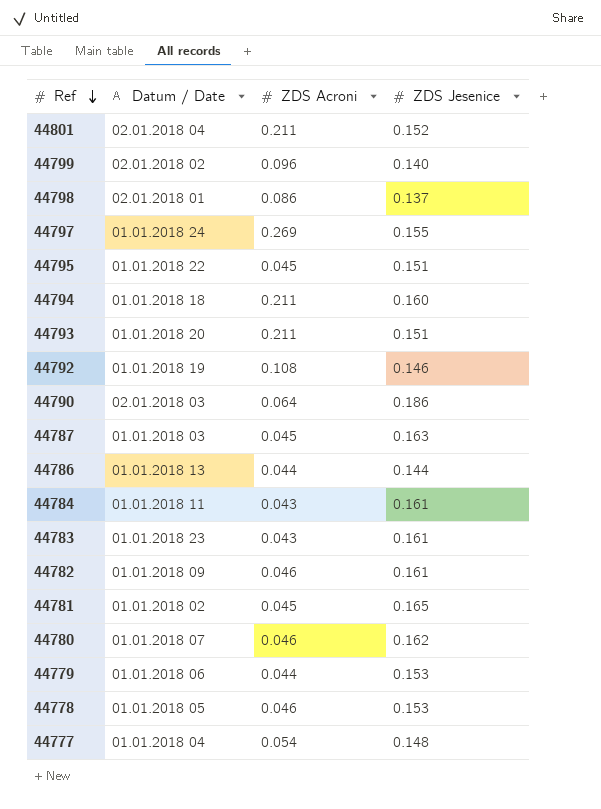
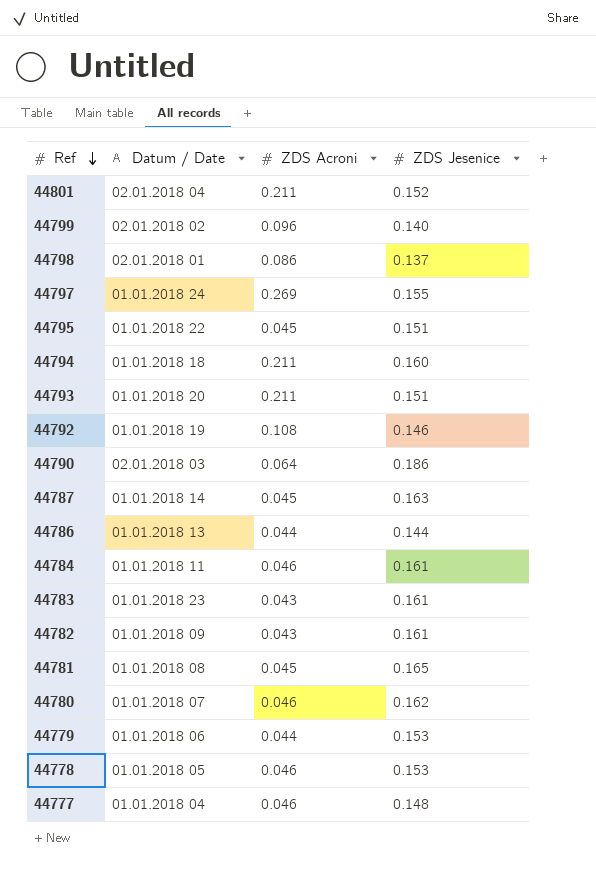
44787 | Datum / Date: 01.01.2018 03 -> 01.01.2018 14
44784 | ZDS Acroni: 0.043 -> 0.046
44782 | ZDS Acroni: 0.046 -> 0.043
44781 | Datum / Date: 01.01.2018 02 -> 01.01.2018 08
44777 | ZDS Acroni: 0.054 -> 0.046

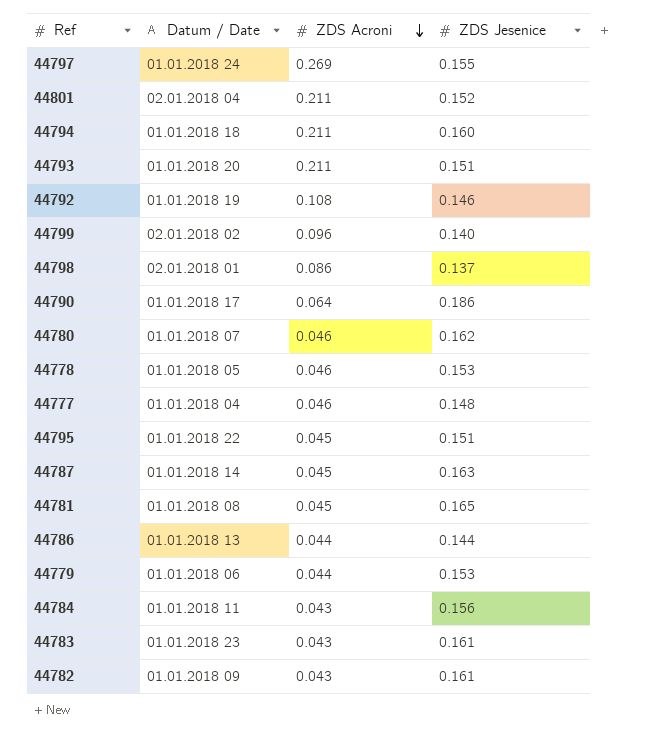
row order: Ref descending -> ZDS Acroni descending
44790 | Datum / Date: 02.01.2018 03 -> 01.01.2018 17
44784 | ZDS Acroni: 0.046 -> 0.043
44784 | ZDS Jesenice: 0.161 -> 0.156

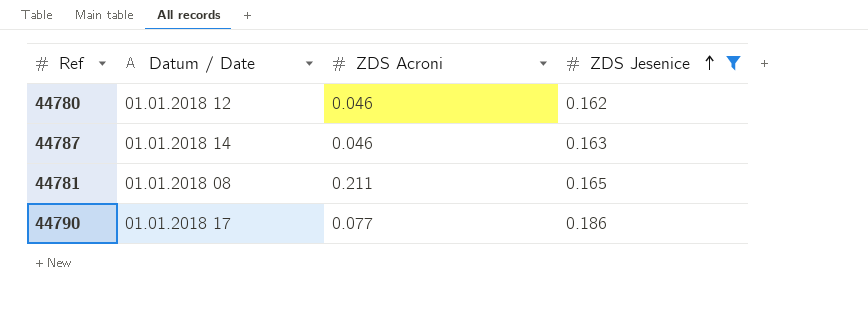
filter: none -> ZDS Jesenice >= 0.162
row order: ZDS Acroni descending -> ZDS Jesenice ascending
44780 | Datum / Date: 01.01.2018 07 -> 01.01.2018 12
44787 | ZDS Acroni: 0.045 -> 0.046
44781 | ZDS Acroni: 0.045 -> 0.211
44790 | ZDS Acroni: 0.064 -> 0.077

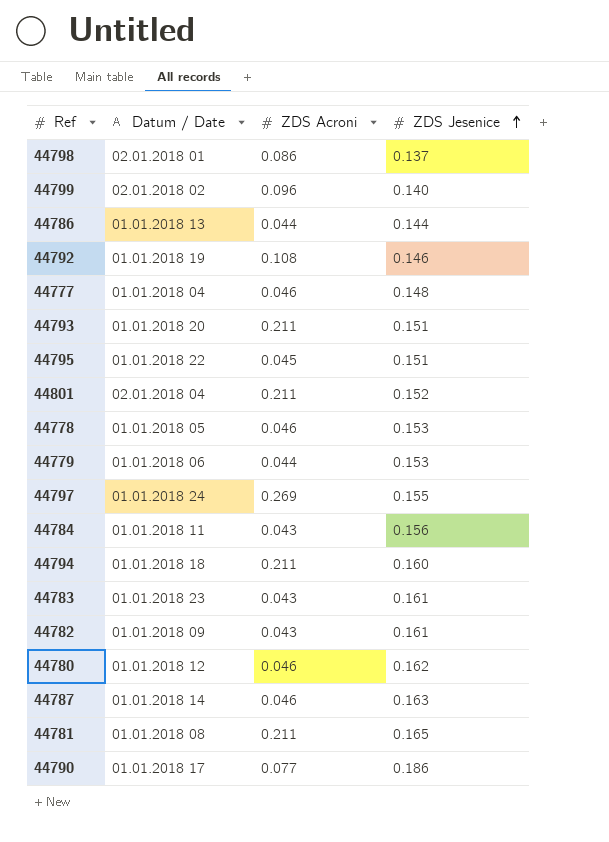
filter: ZDS Jesenice >= 0.162 -> none

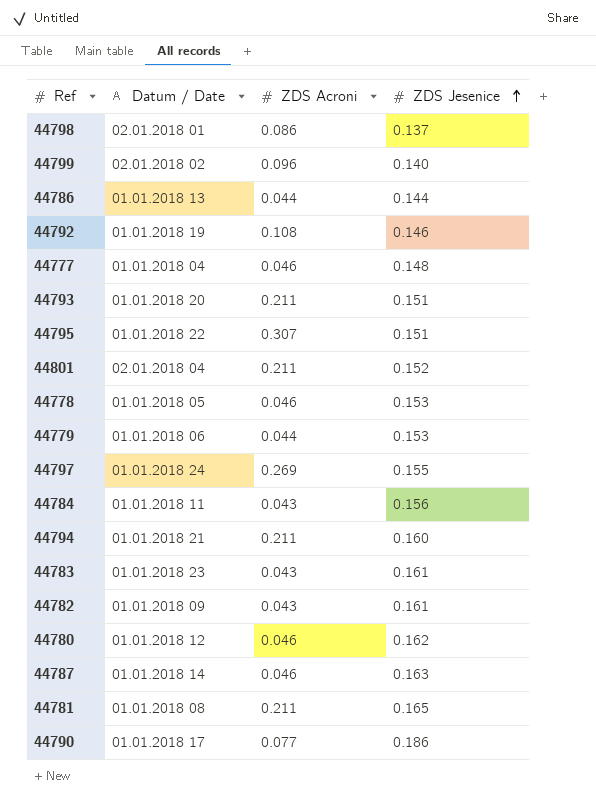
44795 | ZDS Acroni: 0.045 -> 0.307
44794 | Datum / Date: 01.01.2018 18 -> 01.01.2018 21

